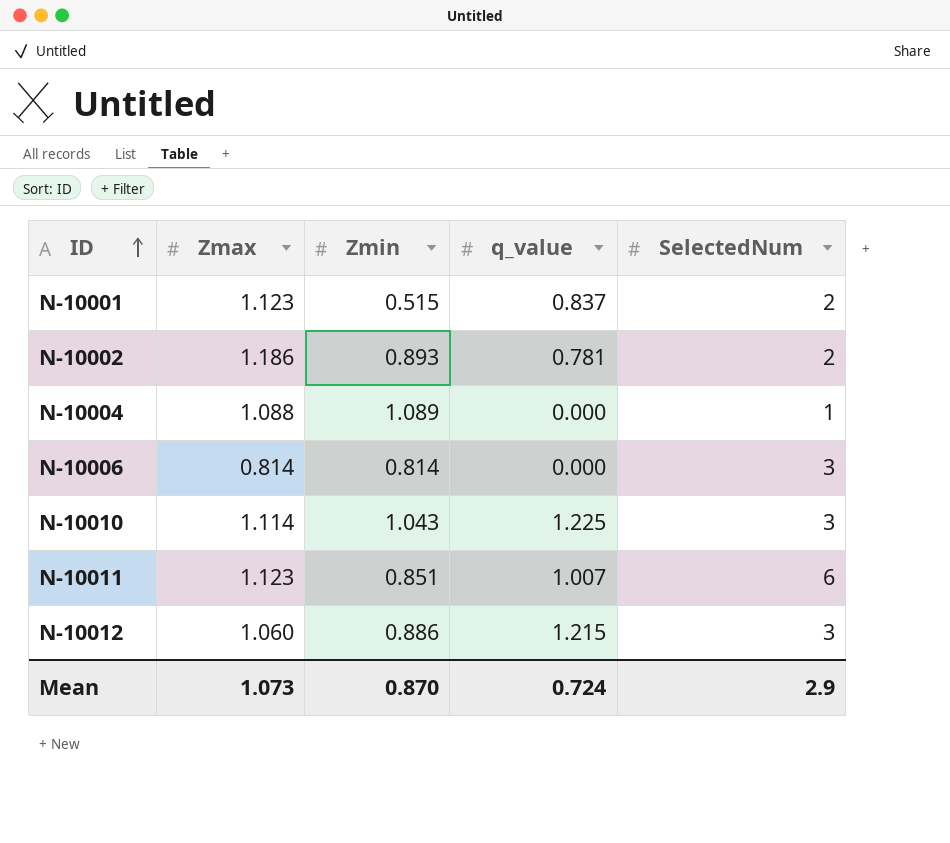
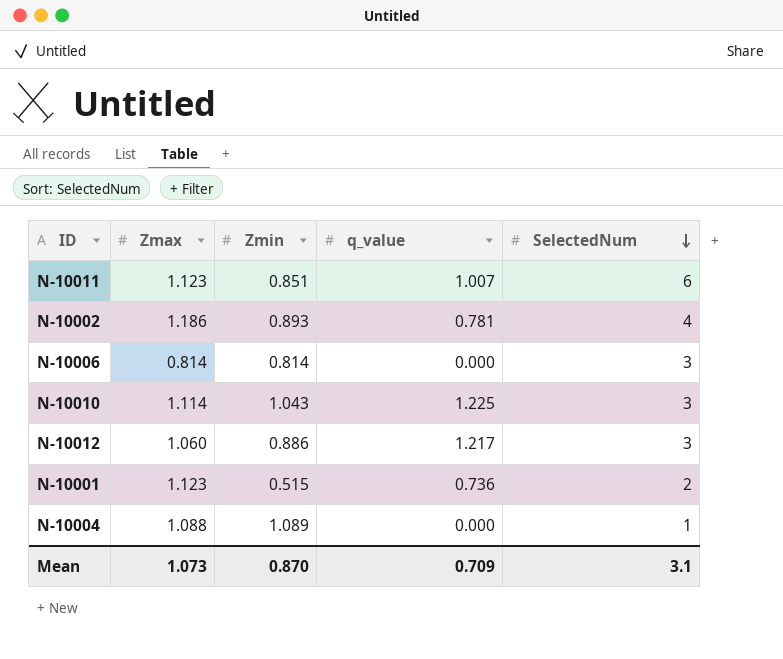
row order: ID ascending -> SelectedNum descending
N-10002 | SelectedNum: 2 -> 4
N-10012 | q_value: 1.215 -> 1.217
N-10001 | q_value: 0.837 -> 0.736
Mean | q_value: 0.724 -> 0.709
Mean | SelectedNum: 2.9 -> 3.1

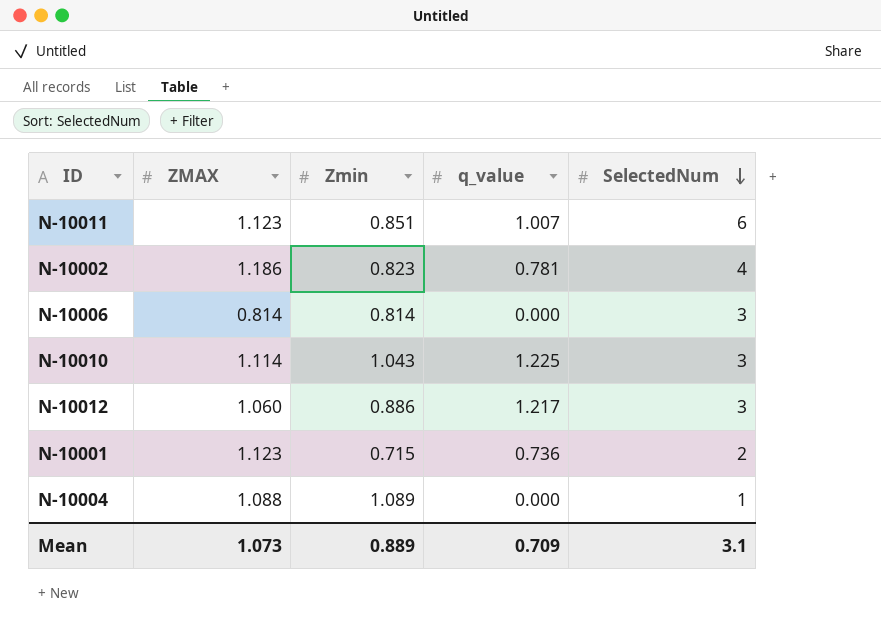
column name: Zmax -> ZMAX
N-10002 | Zmin: 0.893 -> 0.823
N-10001 | Zmin: 0.515 -> 0.715
Mean | Zmin: 0.870 -> 0.889

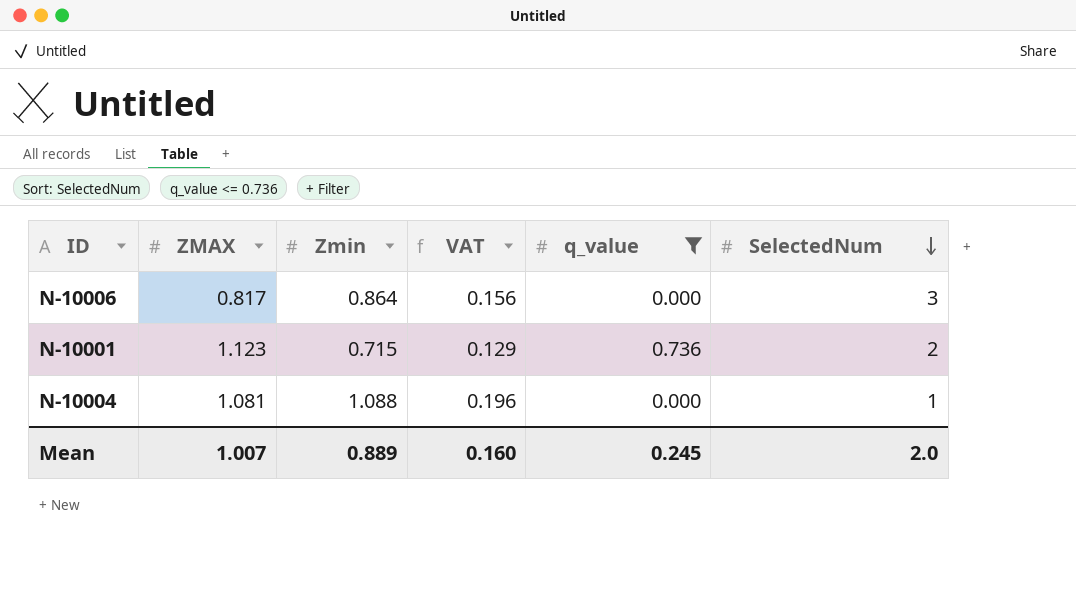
filter: none -> q_value <= 0.736
column VAT | formula: none -> [Zmin] * 0.18
N-10006 | ZMAX: 0.814 -> 0.817
N-10006 | Zmin: 0.814 -> 0.864
N-10004 | ZMAX: 1.088 -> 1.081
N-10004 | Zmin: 1.089 -> 1.088
Mean | ZMAX: 1.073 -> 1.007
Mean | q_value: 0.709 -> 0.245
Mean | SelectedNum: 3.1 -> 2.0

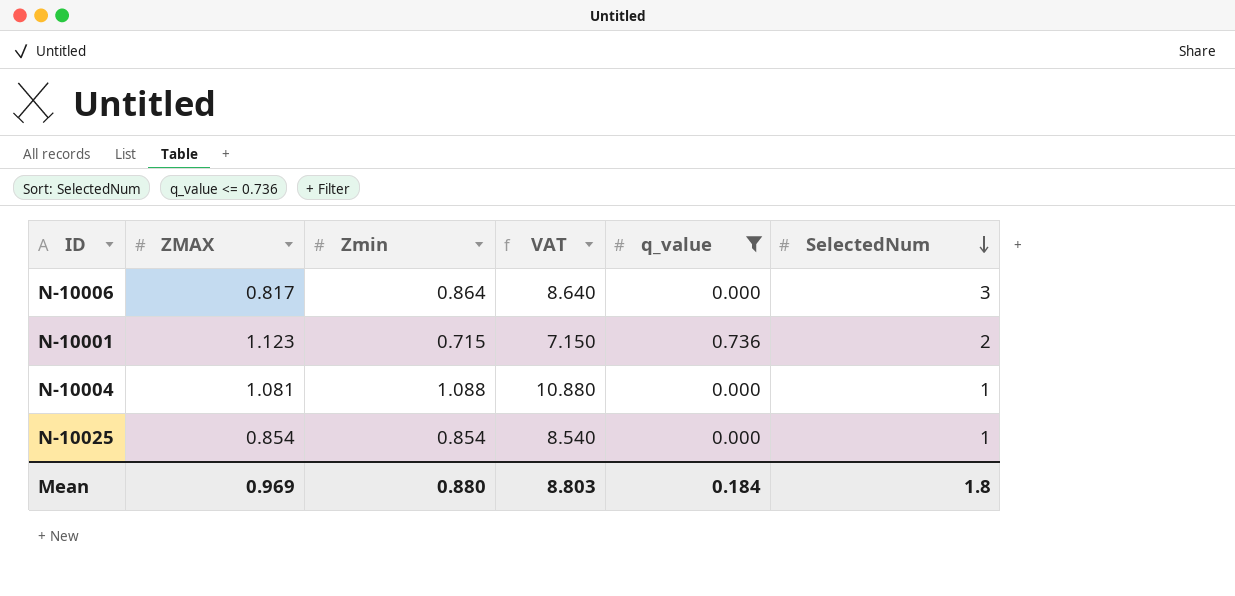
column VAT | formula: [Zmin] * 0.18 -> [Zmin] * 10
row N-10025: none -> 0.854 | 0.854 | 8.540 | 0.000 | 1
Mean | ZMAX: 1.007 -> 0.969
Mean | Zmin: 0.889 -> 0.880
Mean | VAT: 0.160 -> 8.803
Mean | q_value: 0.245 -> 0.184
Mean | SelectedNum: 2.0 -> 1.8

